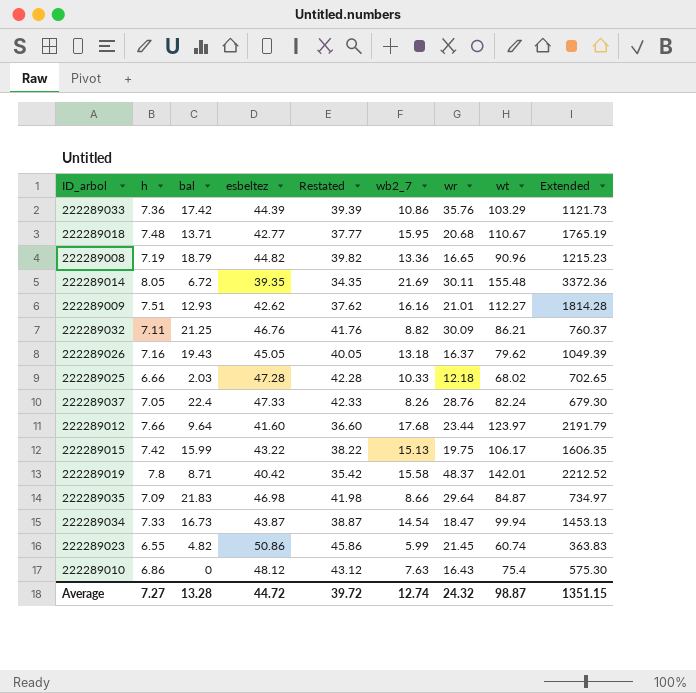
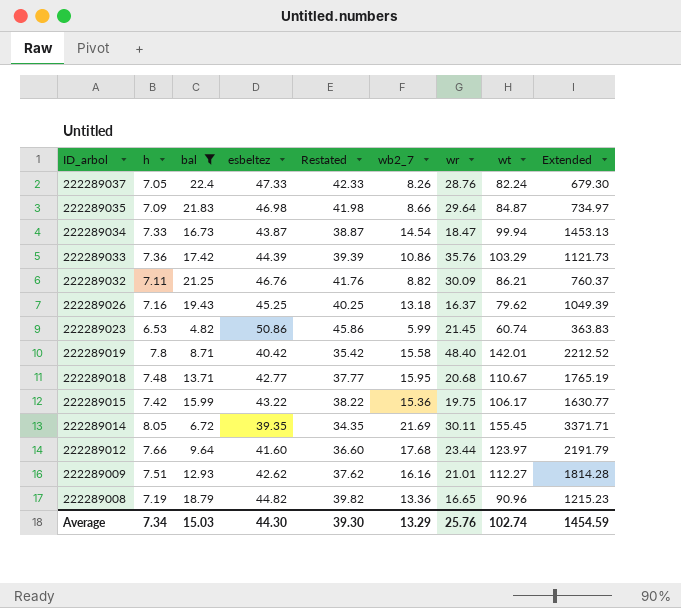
filter: none -> bal >= 4.82
row order: none -> ID_arbol descending
222289026 | esbeltez: 45.05 -> 45.25
222289026 | Restated: 40.05 -> 40.25
222289023 | h: 6.55 -> 6.53
222289019 | wr: 48.37 -> 48.40
222289015 | wb2_7: 15.13 -> 15.36
222289015 | Extended: 1606.35 -> 1630.77
222289014 | wt: 155.48 -> 155.45
222289014 | Extended: 3372.36 -> 3371.71
Average | h: 7.27 -> 7.34
Average | bal: 13.28 -> 15.03
Average | esbeltez: 44.72 -> 44.30
Average | Restated: 39.72 -> 39.30
Average | wb2_7: 12.74 -> 13.29
Average | wr: 24.32 -> 25.76
Average | wt: 98.87 -> 102.74
Average | Extended: 1351.15 -> 1454.59

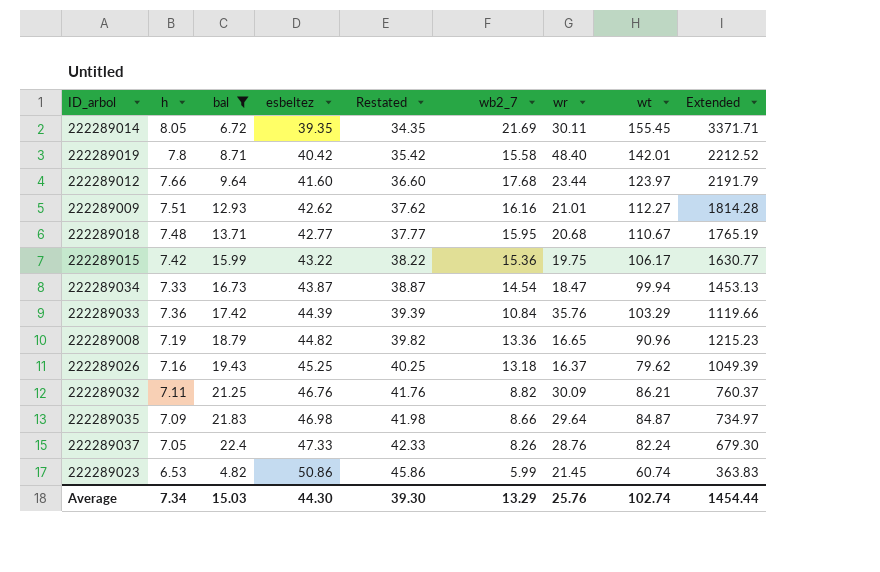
row order: ID_arbol descending -> esbeltez ascending
222289033 | wb2_7: 10.86 -> 10.84
222289033 | Extended: 1121.73 -> 1119.66
Average | Extended: 1454.59 -> 1454.44

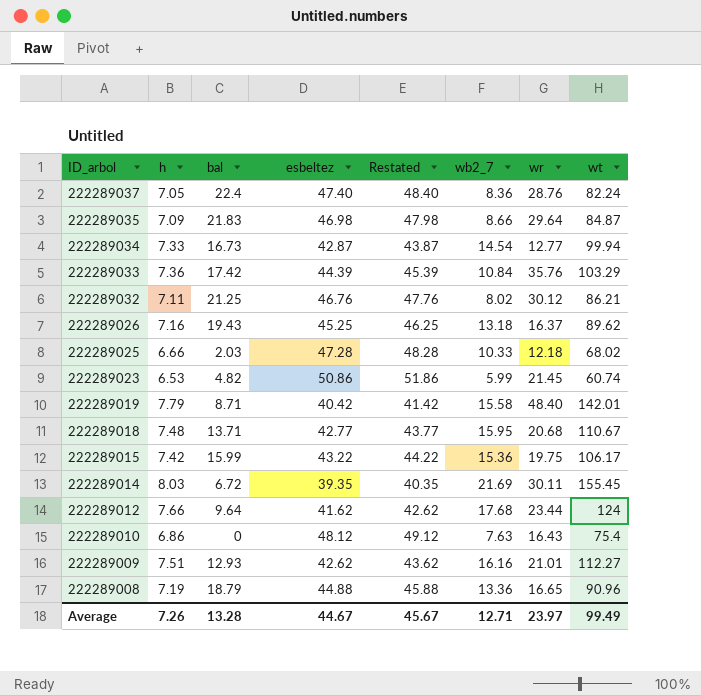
filter: bal >= 4.82 -> none
row order: esbeltez ascending -> ID_arbol descending
column Extended | formula: [wb2_7] * [wt] -> none
column Restated | formula: [esbeltez] - 5 -> [esbeltez] + 1
222289037 | esbeltez: 47.33 -> 47.40
222289037 | wb2_7: 8.26 -> 8.36
222289034 | esbeltez: 43.87 -> 42.87
222289034 | wr: 18.47 -> 12.77
222289032 | wb2_7: 8.82 -> 8.02
222289032 | wr: 30.09 -> 30.12
222289026 | wt: 79.62 -> 89.62
222289019 | h: 7.8 -> 7.79
222289014 | h: 8.05 -> 8.03
222289012 | esbeltez: 41.60 -> 41.62
222289012 | wt: 123.97 -> 124
222289008 | esbeltez: 44.82 -> 44.88
Average | h: 7.34 -> 7.26
Average | bal: 15.03 -> 13.28
Average | esbeltez: 44.30 -> 44.67
Average | Restated: 39.30 -> 45.67
Average | wb2_7: 13.29 -> 12.71
Average | wr: 25.76 -> 23.97
Average | wt: 102.74 -> 99.49

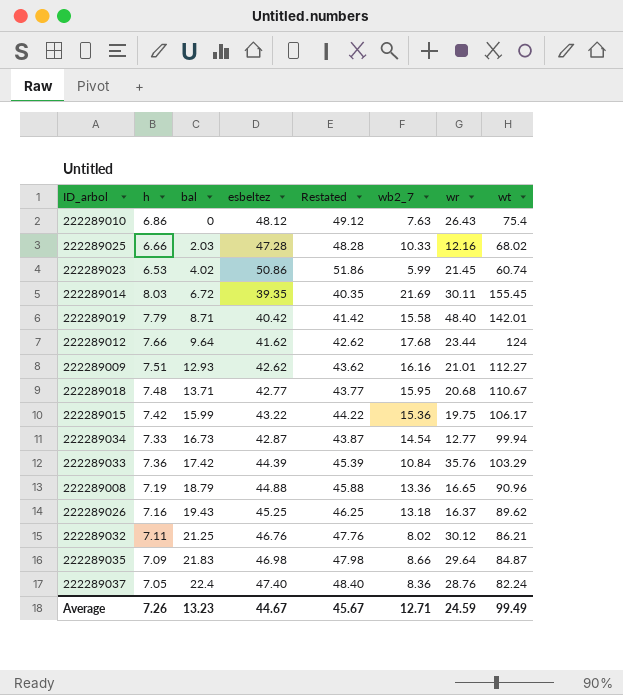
row order: ID_arbol descending -> bal ascending
222289010 | wr: 16.43 -> 26.43
222289025 | wr: 12.18 -> 12.16
222289023 | bal: 4.82 -> 4.02
Average | bal: 13.28 -> 13.23
Average | wr: 23.97 -> 24.59

